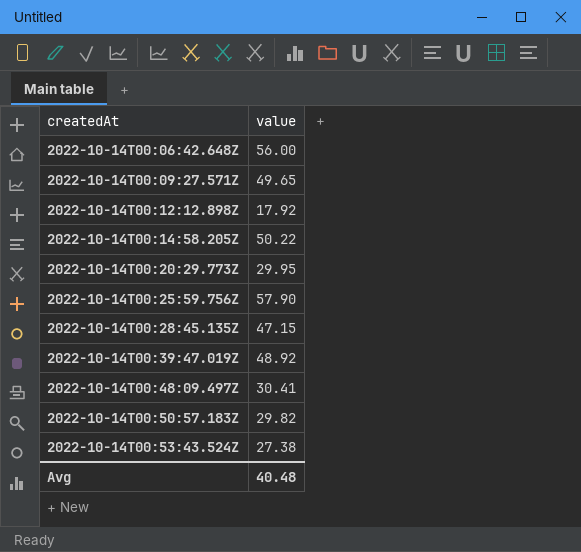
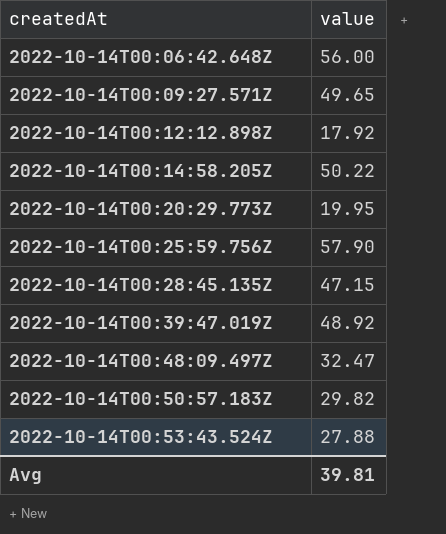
2022-10-14T00:20:29.773Z | value: 29.95 -> 19.95
2022-10-14T00:48:09.497Z | value: 30.41 -> 32.47
2022-10-14T00:53:43.524Z | value: 27.38 -> 27.88
Avg | value: 40.48 -> 39.81

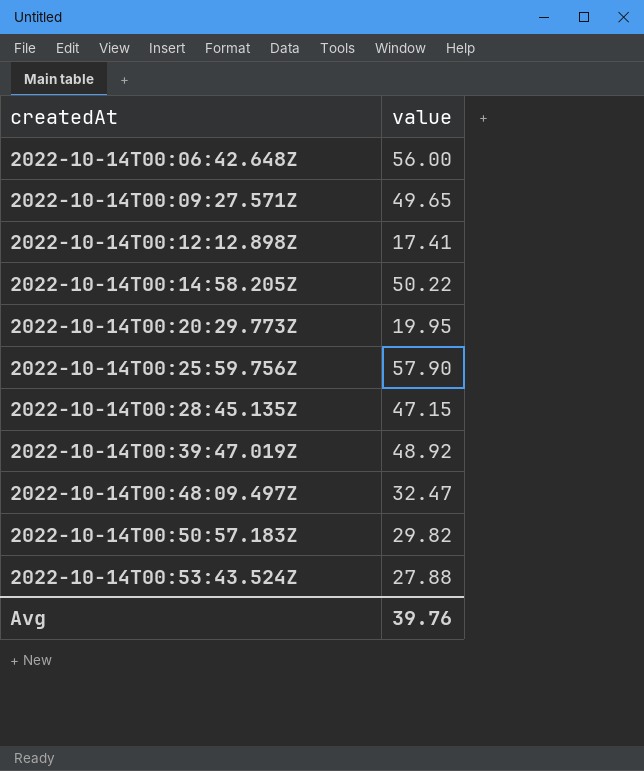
2022-10-14T00:12:12.898Z | value: 17.92 -> 17.41
Avg | value: 39.81 -> 39.76

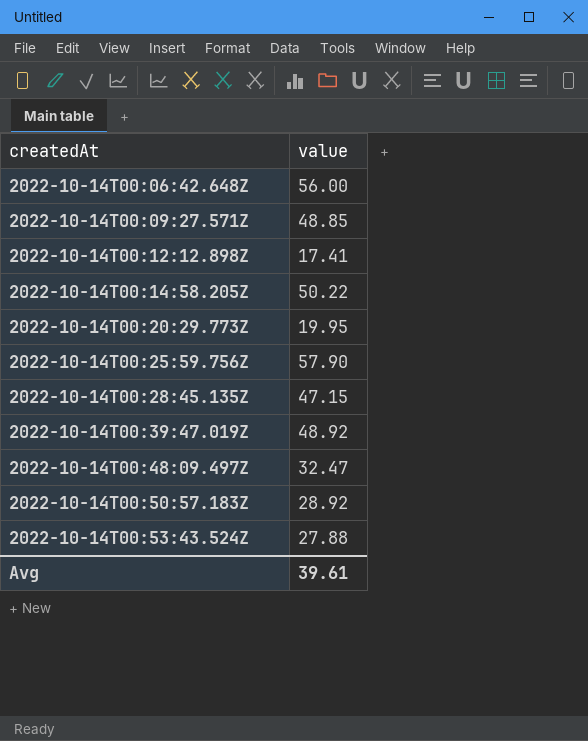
2022-10-14T00:09:27.571Z | value: 49.65 -> 48.85
2022-10-14T00:50:57.183Z | value: 29.82 -> 28.92
Avg | value: 39.76 -> 39.61

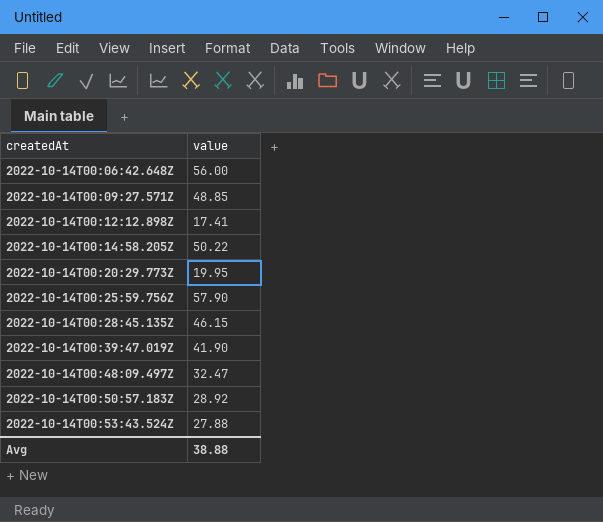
2022-10-14T00:28:45.135Z | value: 47.15 -> 46.15
2022-10-14T00:39:47.019Z | value: 48.92 -> 41.90
Avg | value: 39.61 -> 38.88

